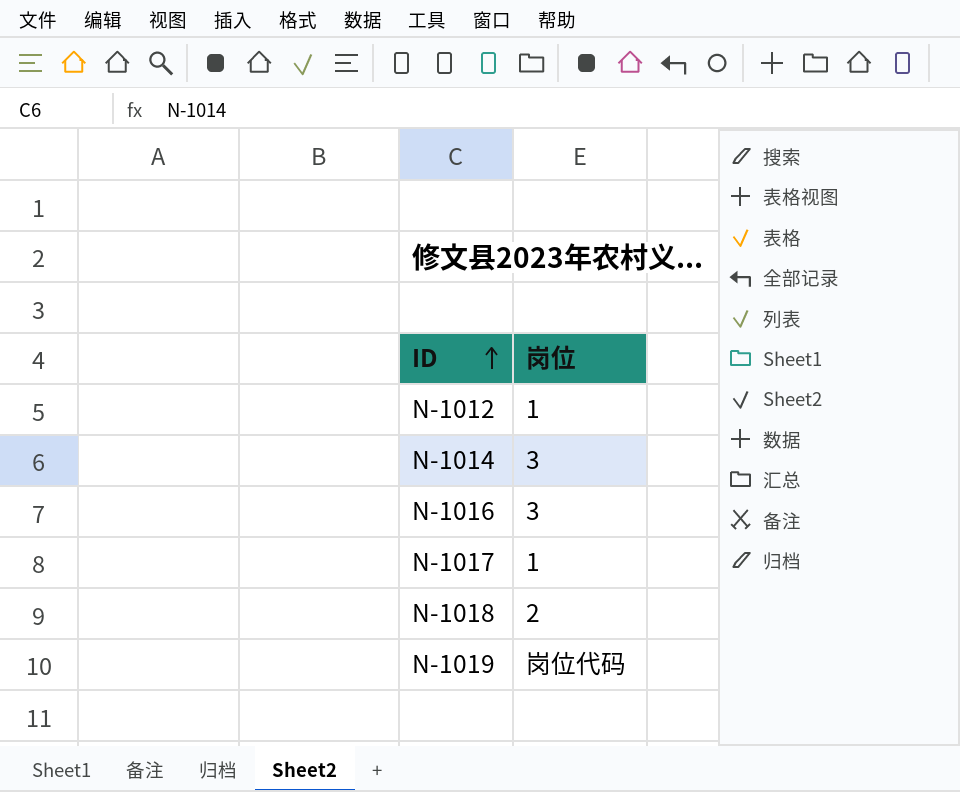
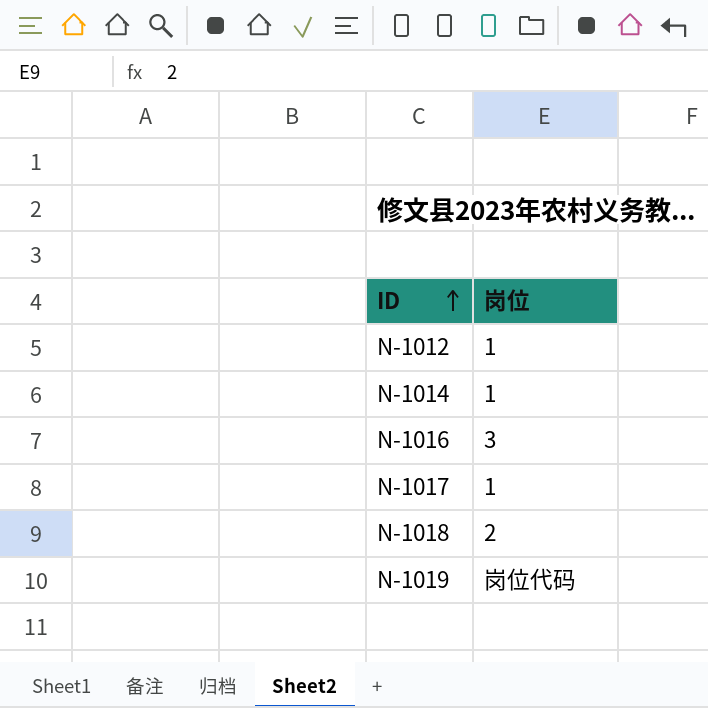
N-1014 | 岗位: 3 -> 1

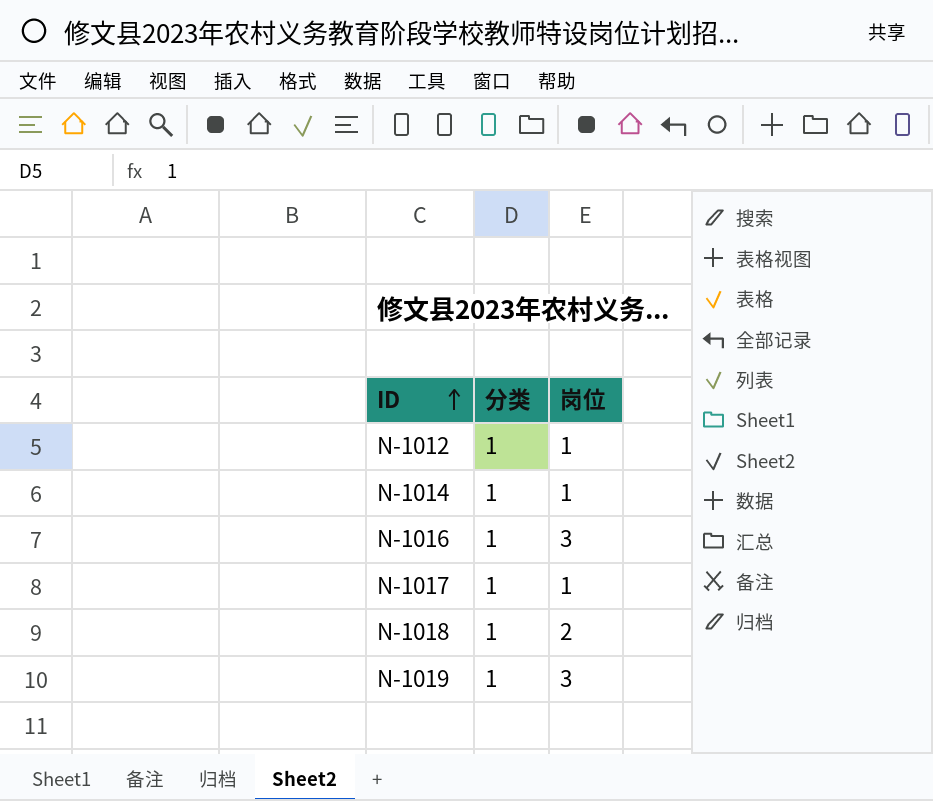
column 分类 | position: none -> 2
N-1019 | 岗位: 岗位代码 -> 3

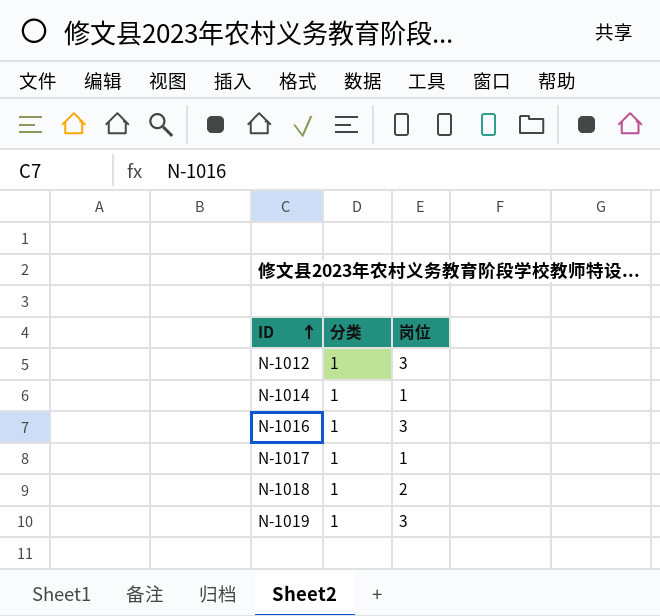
N-1012 | 岗位: 1 -> 3

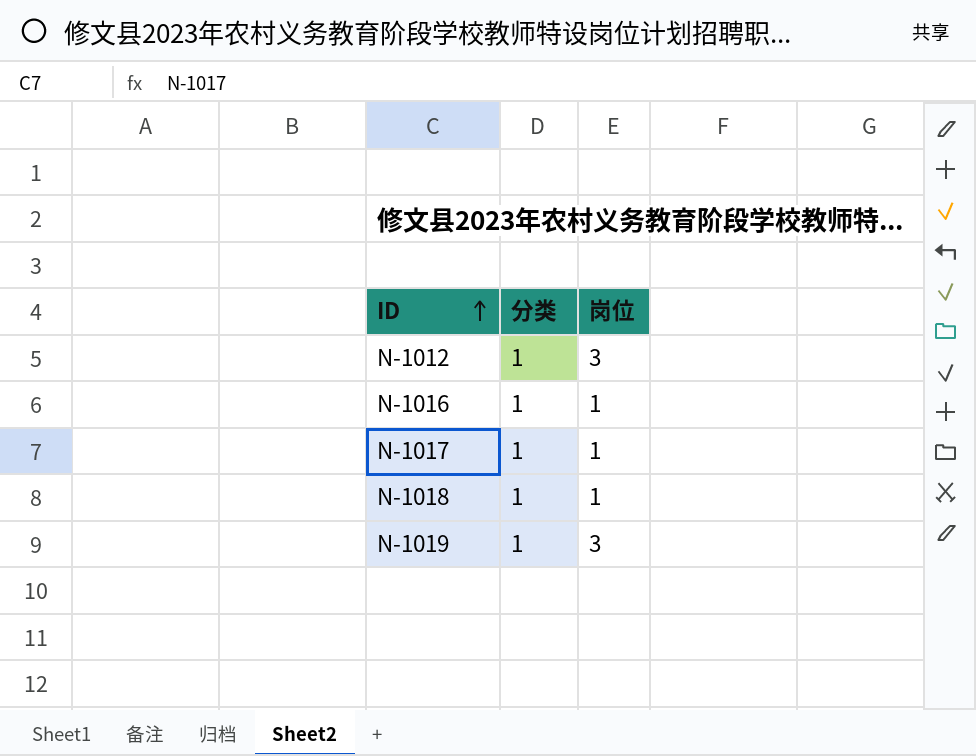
row N-1014: 1 | 1 -> none
N-1016 | 岗位: 3 -> 1
N-1018 | 岗位: 2 -> 1

